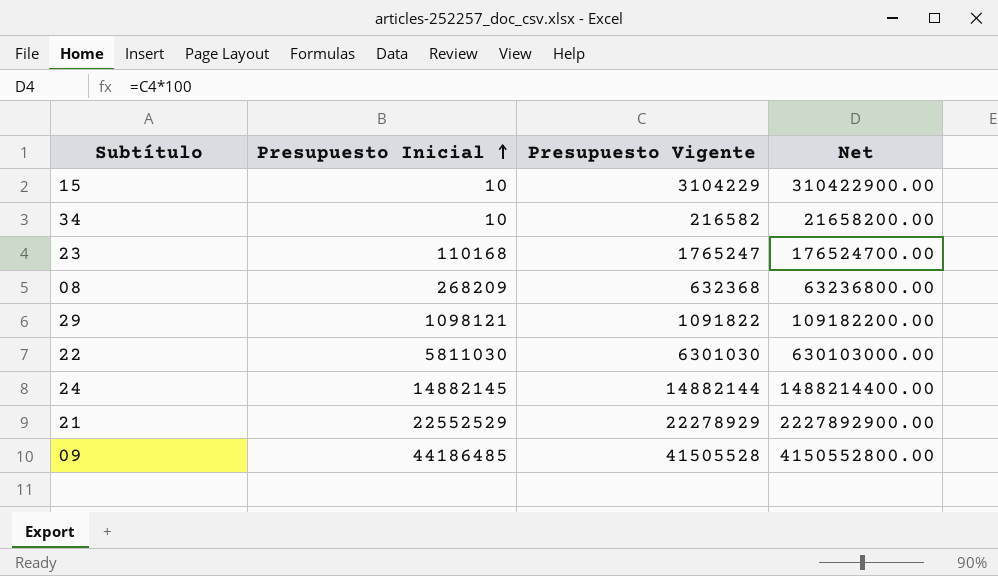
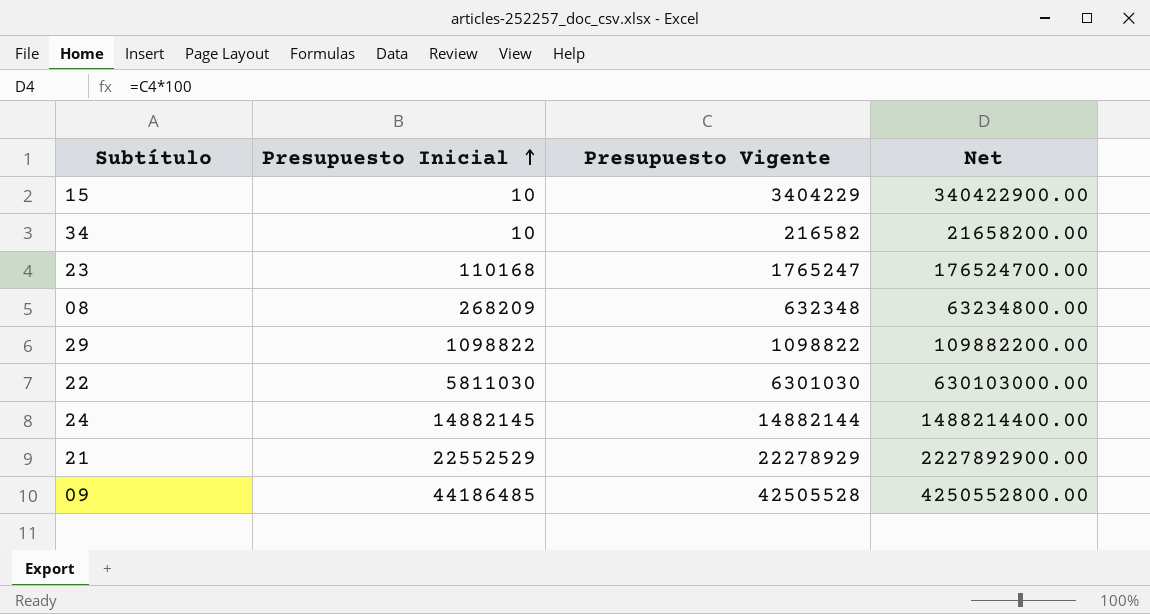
15 | Presupuesto Vigente: 3104229 -> 3404229
15 | Net: 310422900.00 -> 340422900.00
08 | Presupuesto Vigente: 632368 -> 632348
08 | Net: 63236800.00 -> 63234800.00
29 | Presupuesto Inicial: 1098121 -> 1098822
29 | Presupuesto Vigente: 1091822 -> 1098822
29 | Net: 109182200.00 -> 109882200.00
09 | Presupuesto Vigente: 41505528 -> 42505528
09 | Net: 4150552800.00 -> 4250552800.00

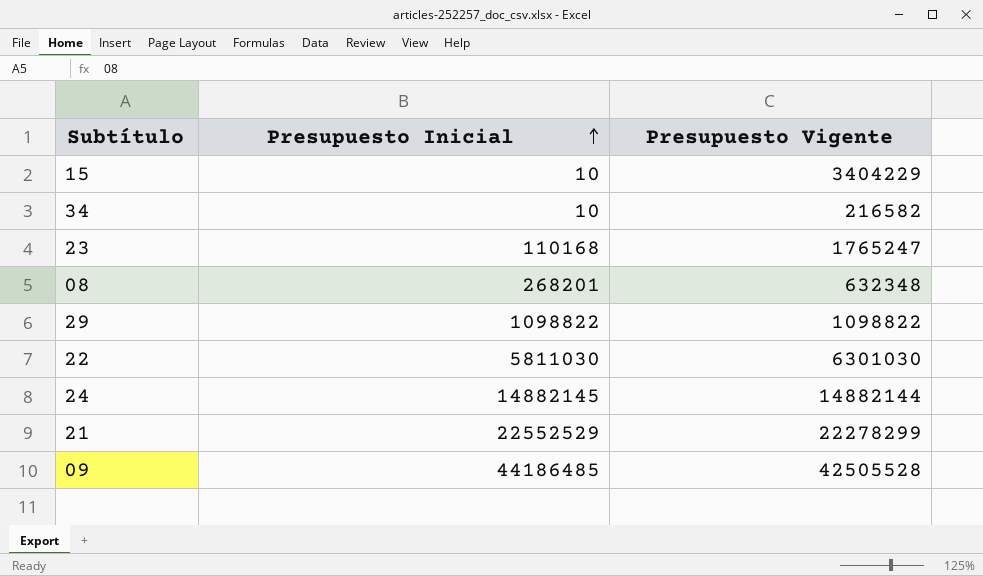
column Net | formula: [Presupuesto Vigente] * 100 -> none
08 | Presupuesto Inicial: 268209 -> 268201
21 | Presupuesto Vigente: 22278929 -> 22278299

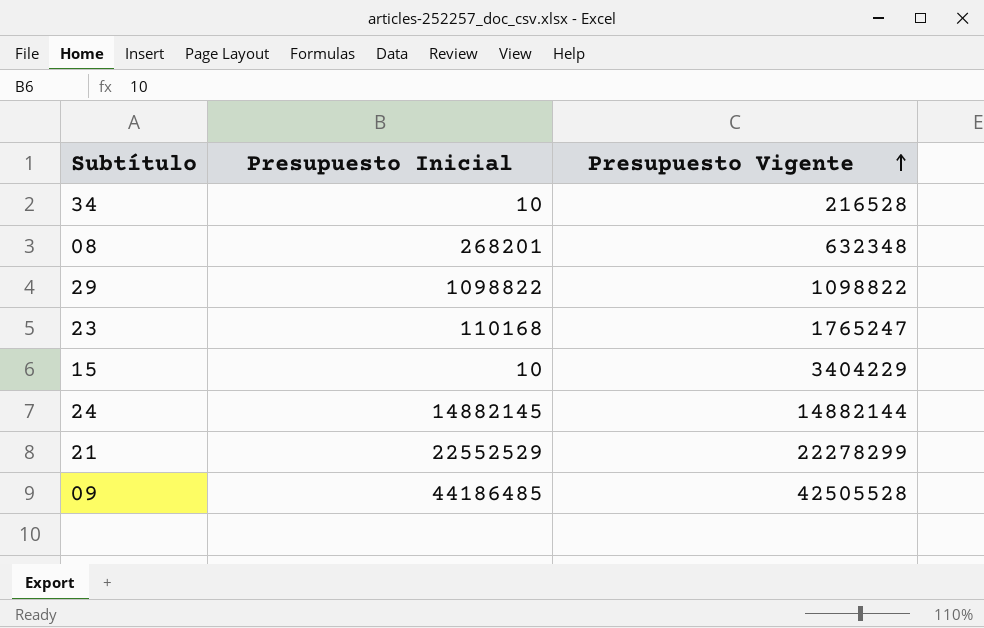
row order: Presupuesto Inicial ascending -> Presupuesto Vigente ascending
row 22: 5811030 | 6301030 -> none
34 | Presupuesto Vigente: 216582 -> 216528

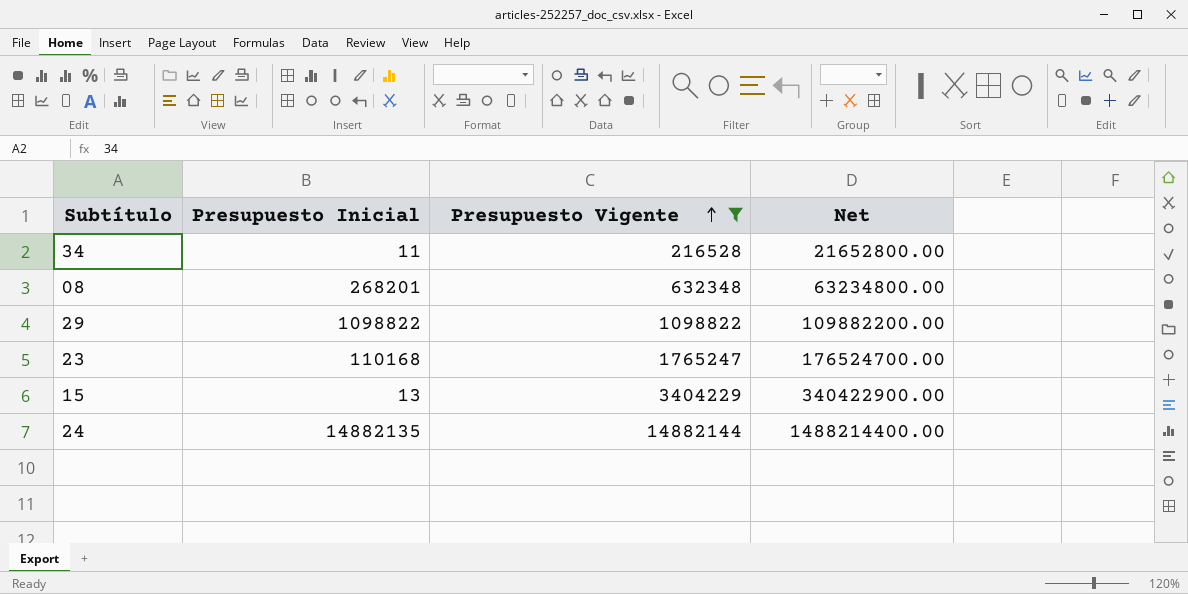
filter: none -> Presupuesto Vigente <= 14882144
column Net | formula: none -> [Presupuesto Vigente] * 100
34 | Presupuesto Inicial: 10 -> 11
15 | Presupuesto Inicial: 10 -> 13
24 | Presupuesto Inicial: 14882145 -> 14882135

